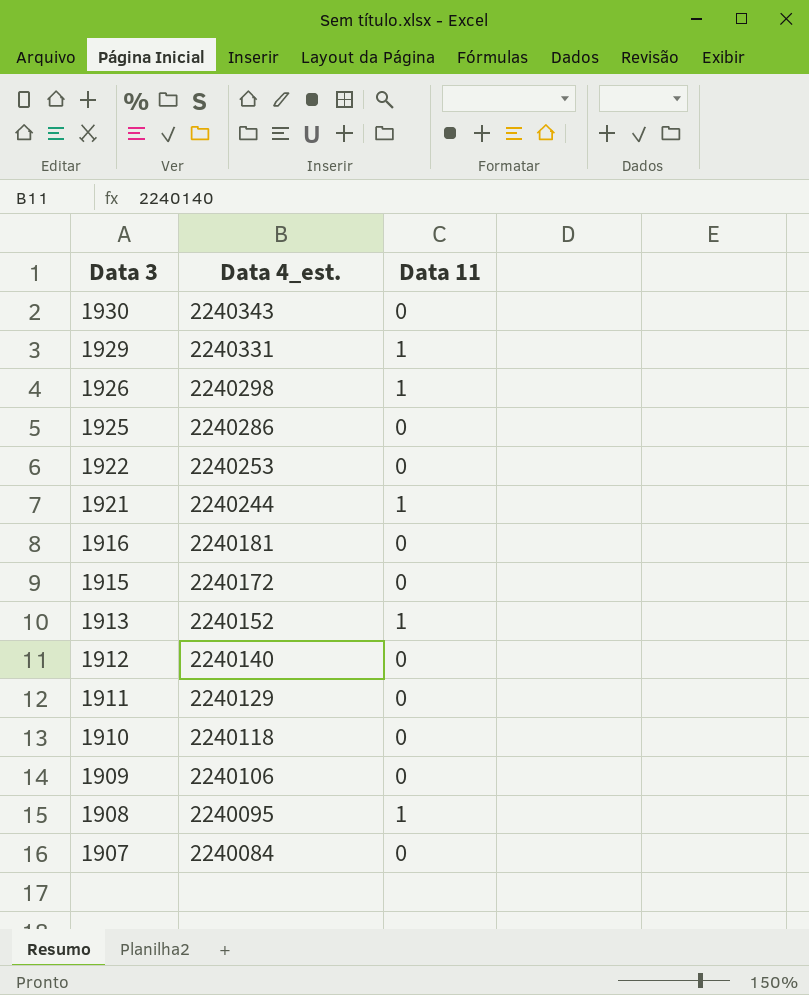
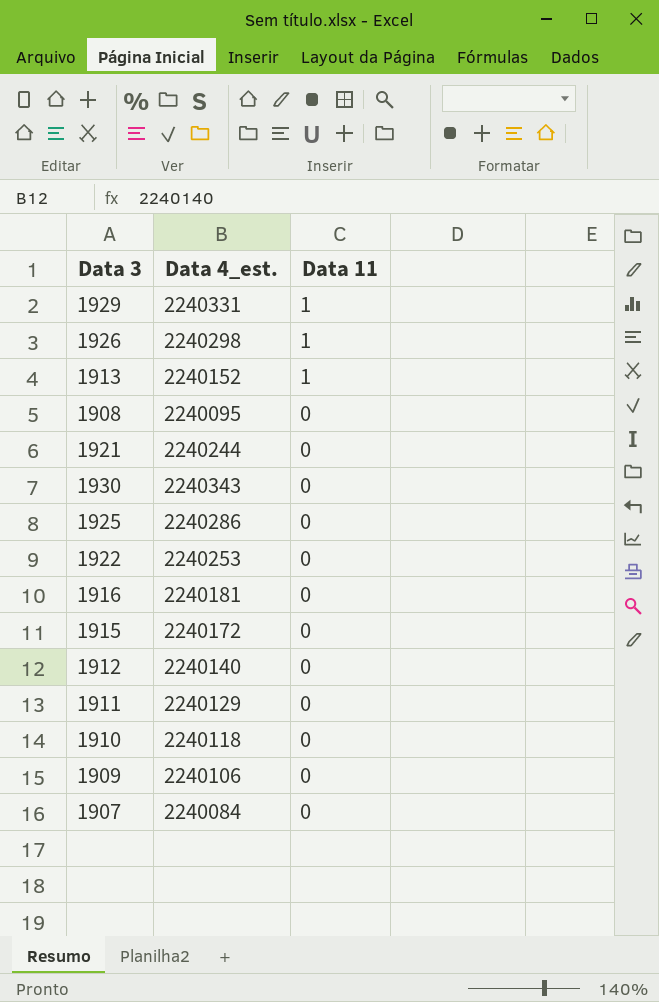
row order: Data 3 descending -> Data 11 descending
1908 | Data 11: 1 -> 0
1921 | Data 11: 1 -> 0

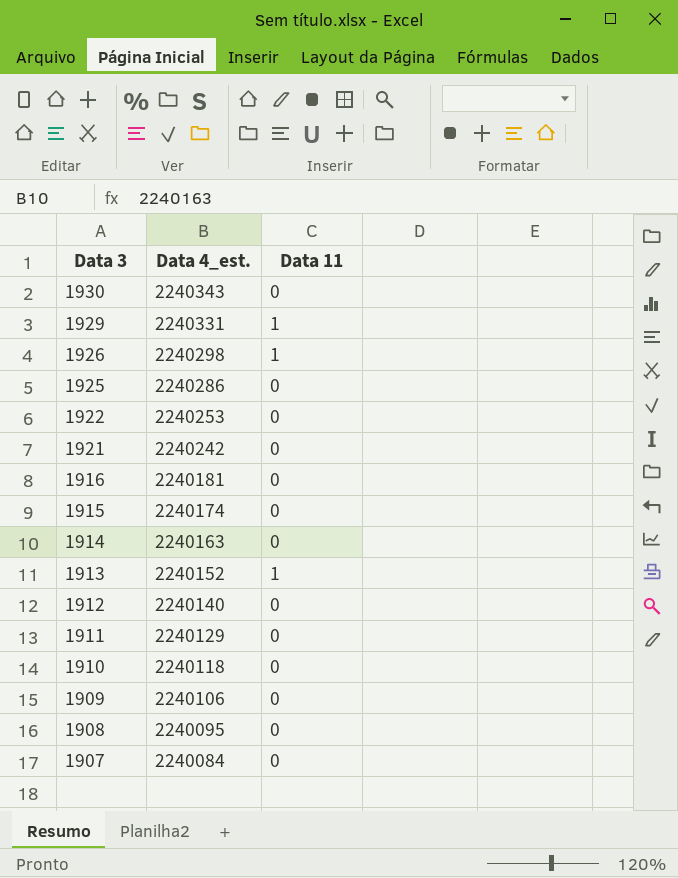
row order: Data 11 descending -> Data 3 descending
1921 | Data 4_est.: 2240244 -> 2240242
1915 | Data 4_est.: 2240172 -> 2240174
row 1914: none -> 2240163 | 0

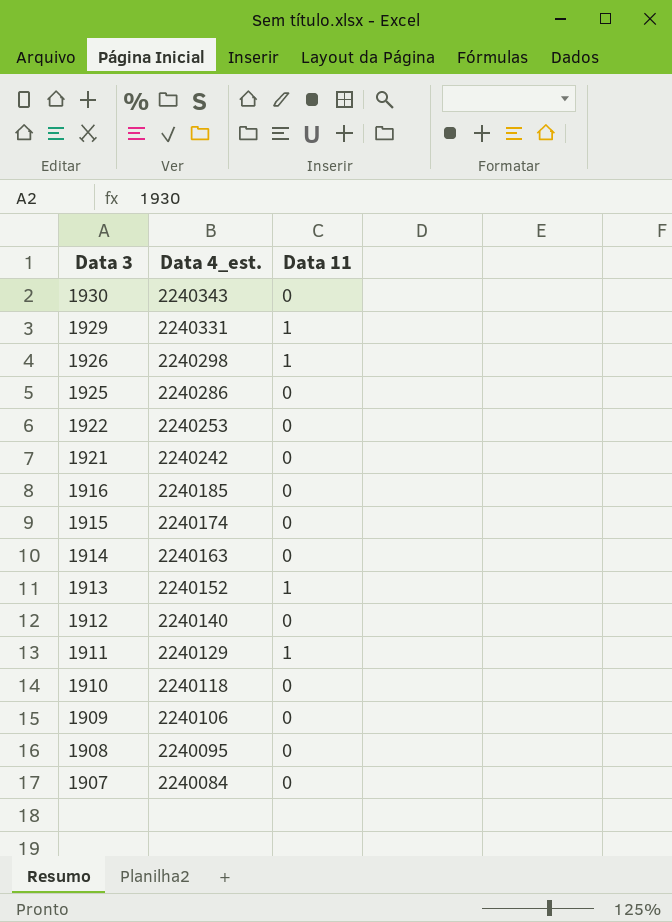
1916 | Data 4_est.: 2240181 -> 2240185
1911 | Data 11: 0 -> 1

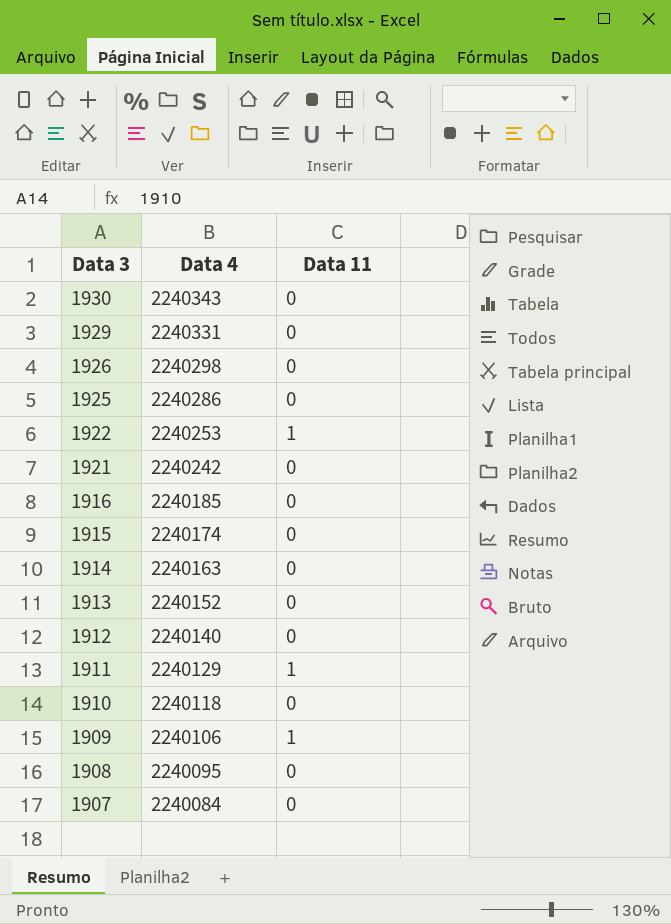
column name: Data 4_est. -> Data 4
1929 | Data 11: 1 -> 0
1926 | Data 11: 1 -> 0
1922 | Data 11: 0 -> 1
1913 | Data 11: 1 -> 0
1909 | Data 11: 0 -> 1

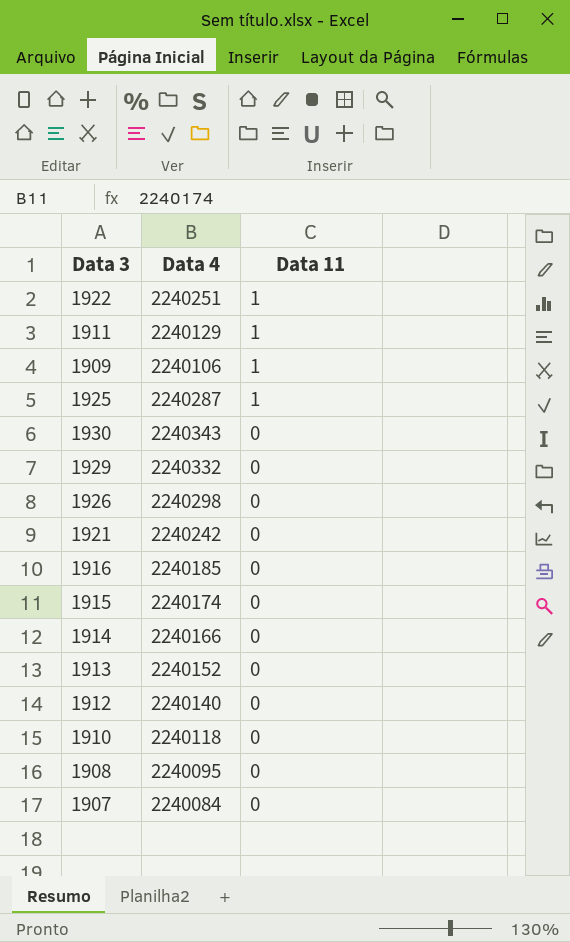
row order: Data 3 descending -> Data 11 descending
1922 | Data 4: 2240253 -> 2240251
1925 | Data 4: 2240286 -> 2240287
1925 | Data 11: 0 -> 1
1929 | Data 4: 2240331 -> 2240332
1914 | Data 4: 2240163 -> 2240166

